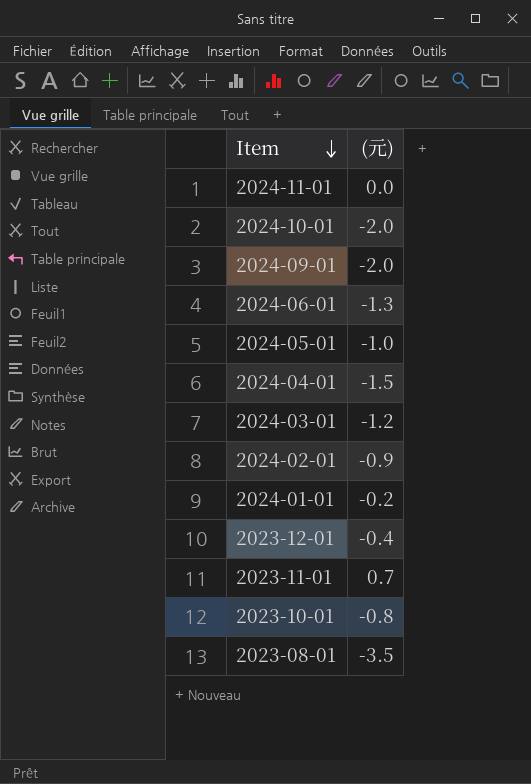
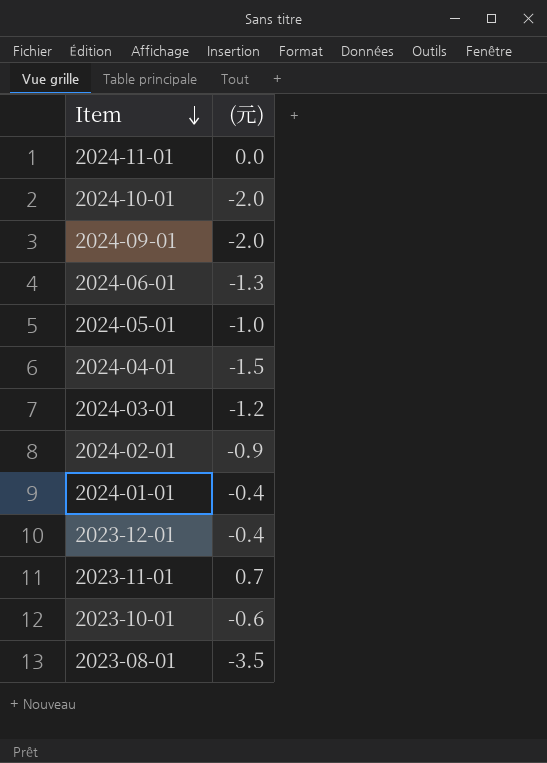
2024-01-01 | (元): -0.2 -> -0.4
2023-10-01 | (元): -0.8 -> -0.6

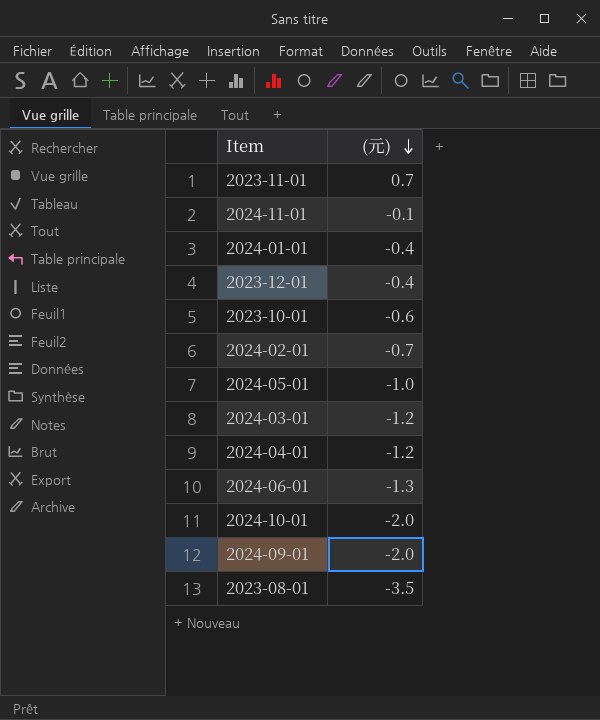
row order: Item descending -> (元) descending
2024-11-01 | (元): 0.0 -> -0.1
2024-02-01 | (元): -0.9 -> -0.7
2024-04-01 | (元): -1.5 -> -1.2

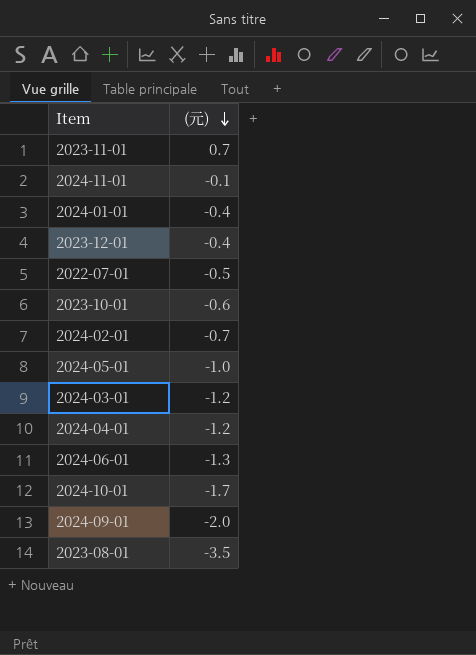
row 2022-07-01: none -> -0.5
2024-10-01 | (元): -2.0 -> -1.7

